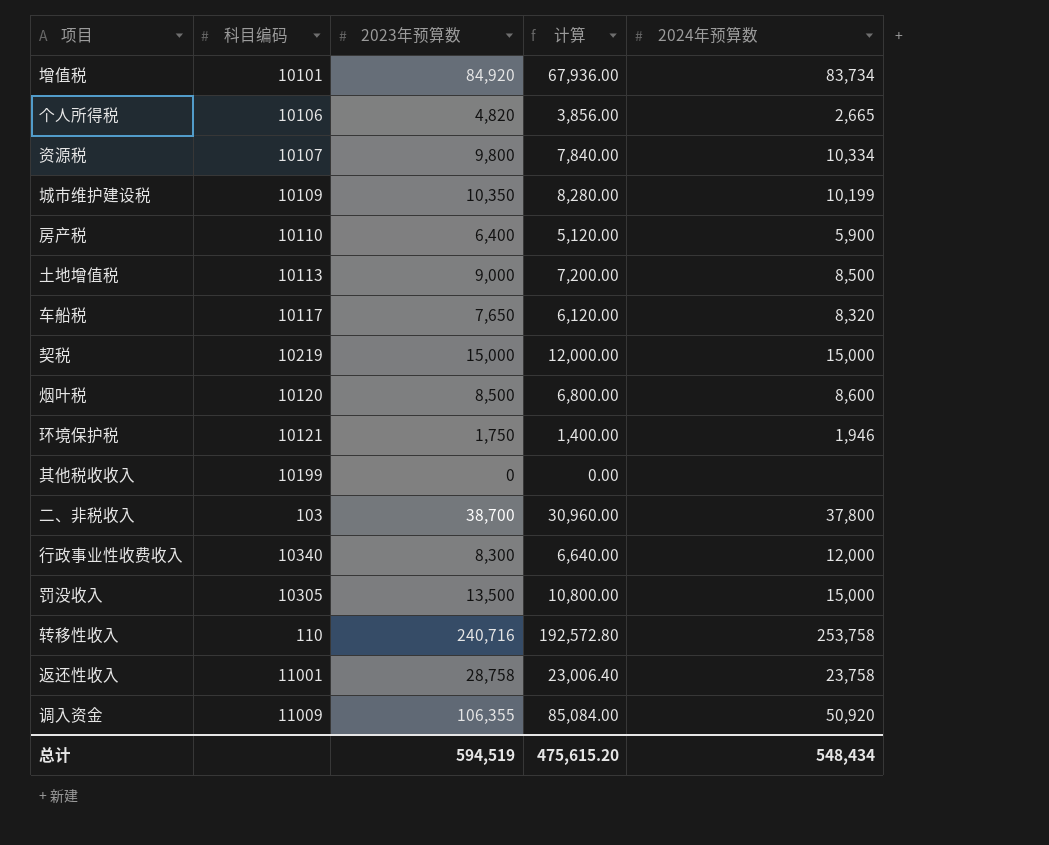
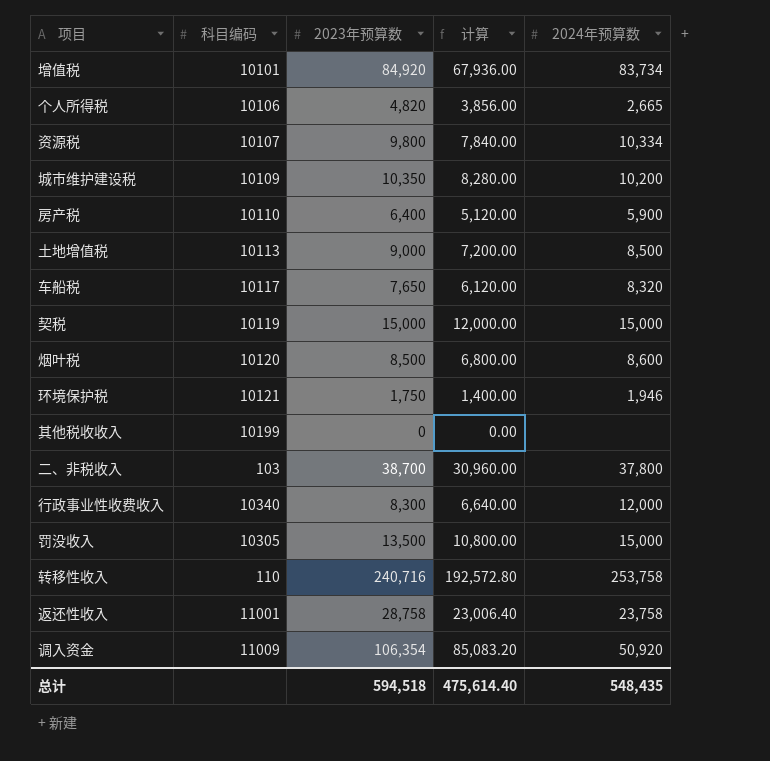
城市维护建设税 | 2024年预算数: 10,199 -> 10,200
契税 | 科目编码: 10219 -> 10119
调入资金 | 2023年预算数: 106,355 -> 106,354
调入资金 | 计算: 85,084.00 -> 85,083.20
总计 | 2023年预算数: 594,519 -> 594,518
总计 | 计算: 475,615.20 -> 475,614.40
总计 | 2024年预算数: 548,434 -> 548,435

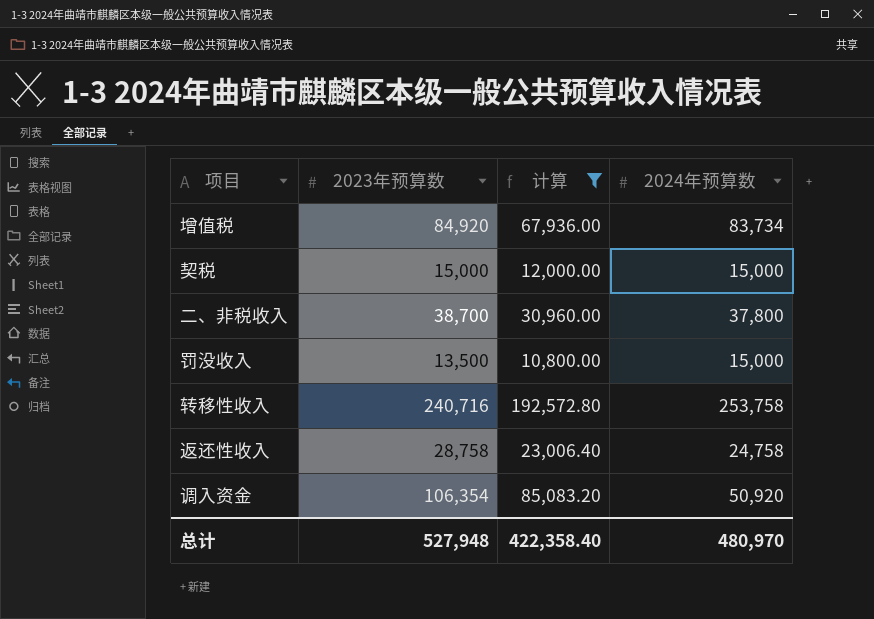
filter: none -> 计算 >= 10,800.00
column 科目编码 | position: 2 -> none
返还性收入 | 2024年预算数: 23,758 -> 24,758
总计 | 2023年预算数: 594,518 -> 527,948
总计 | 计算: 475,614.40 -> 422,358.40
总计 | 2024年预算数: 548,435 -> 480,970

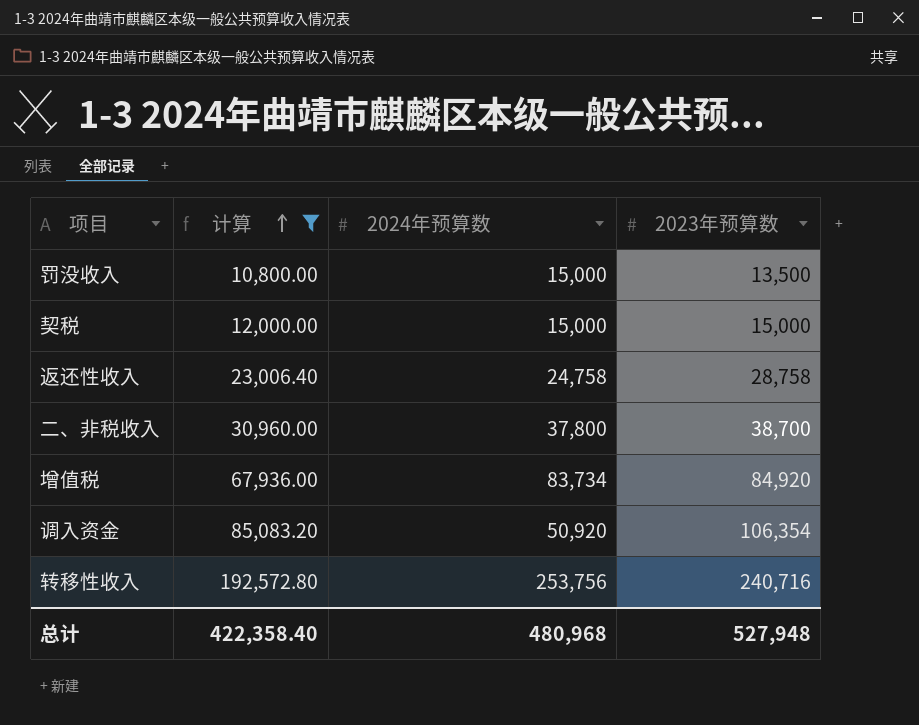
row order: none -> 计算 ascending
column 2023年预算数 | position: 2 -> 4
转移性收入 | 2024年预算数: 253,758 -> 253,756
总计 | 2024年预算数: 480,970 -> 480,968

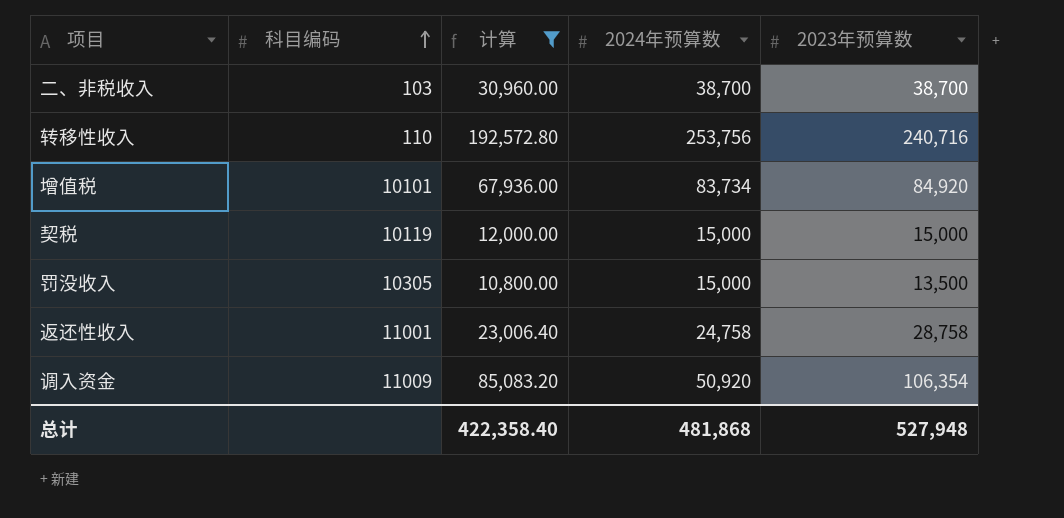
row order: 计算 ascending -> 科目编码 ascending
column 科目编码 | position: none -> 2
二、非税收入 | 2024年预算数: 37,800 -> 38,700
总计 | 2024年预算数: 480,968 -> 481,868

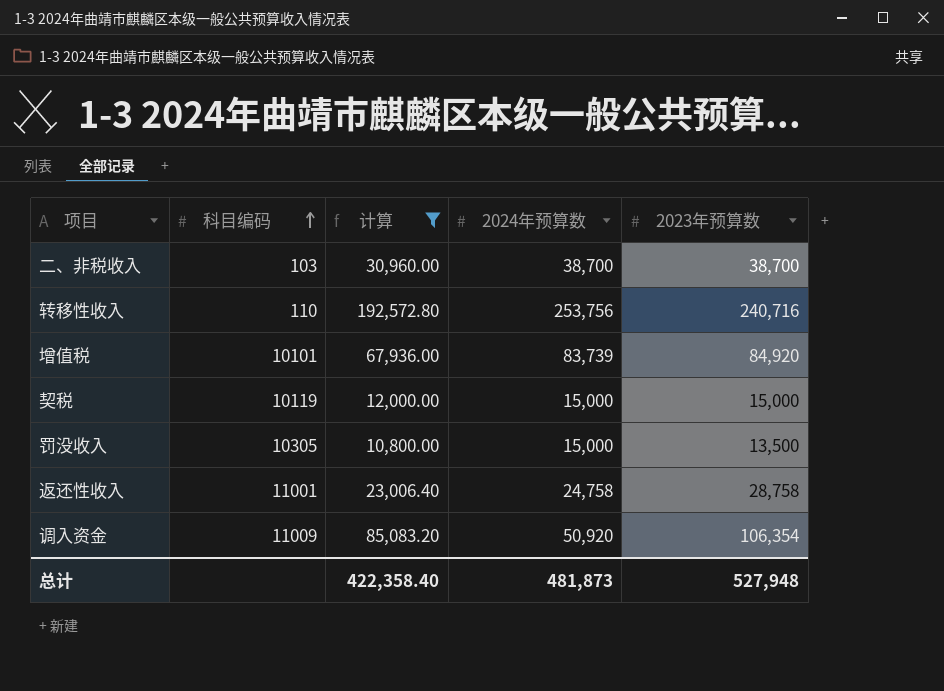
增值税 | 2024年预算数: 83,734 -> 83,739
总计 | 2024年预算数: 481,868 -> 481,873

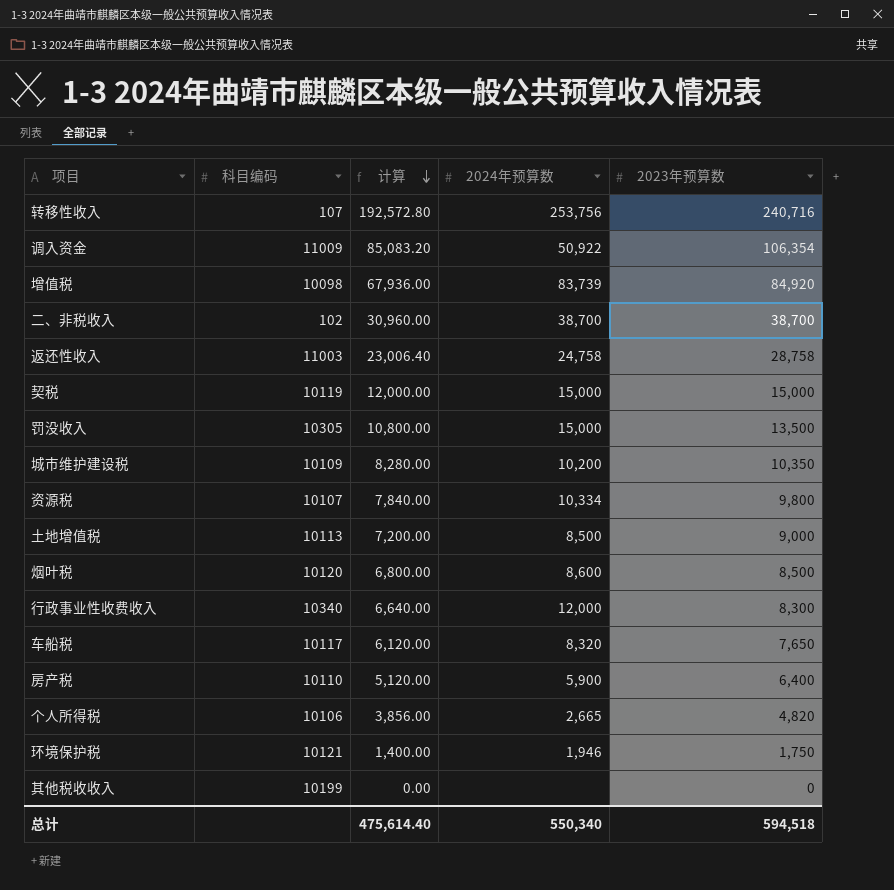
filter: 计算 >= 10,800.00 -> none
row order: 科目编码 ascending -> 计算 descending
转移性收入 | 科目编码: 110 -> 107
调入资金 | 2024年预算数: 50,920 -> 50,922
增值税 | 科目编码: 10101 -> 10098
二、非税收入 | 科目编码: 103 -> 102
返还性收入 | 科目编码: 11001 -> 11003
总计 | 计算: 422,358.40 -> 475,614.40
总计 | 2024年预算数: 481,873 -> 550,340
总计 | 2023年预算数: 527,948 -> 594,518

